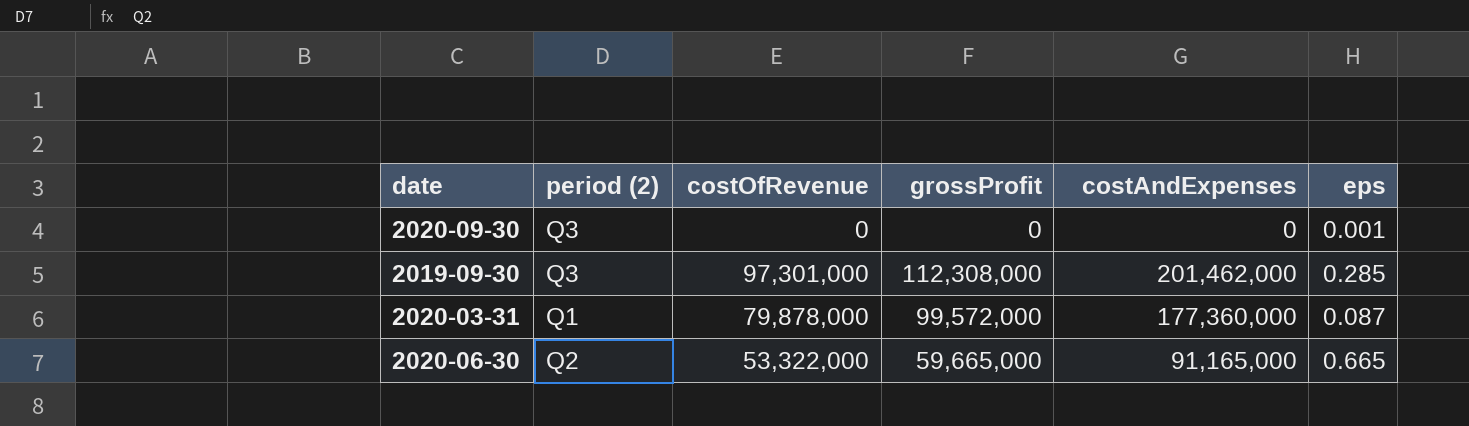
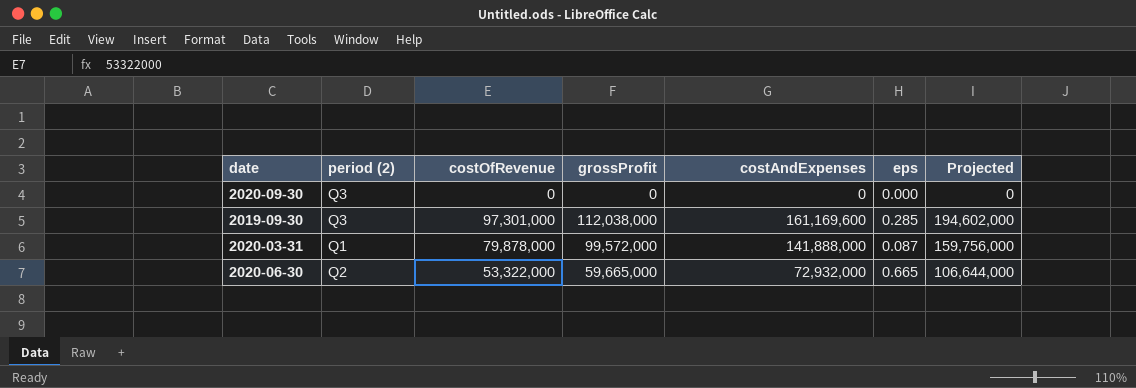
column Projected | formula: none -> [costOfRevenue] * 2
2020-09-30 | eps: 0.001 -> 0.000
2019-09-30 | grossProfit: 112,308,000 -> 112,038,000
2019-09-30 | costAndExpenses: 201,462,000 -> 161,169,600
2020-03-31 | costAndExpenses: 177,360,000 -> 141,888,000
2020-06-30 | costAndExpenses: 91,165,000 -> 72,932,000

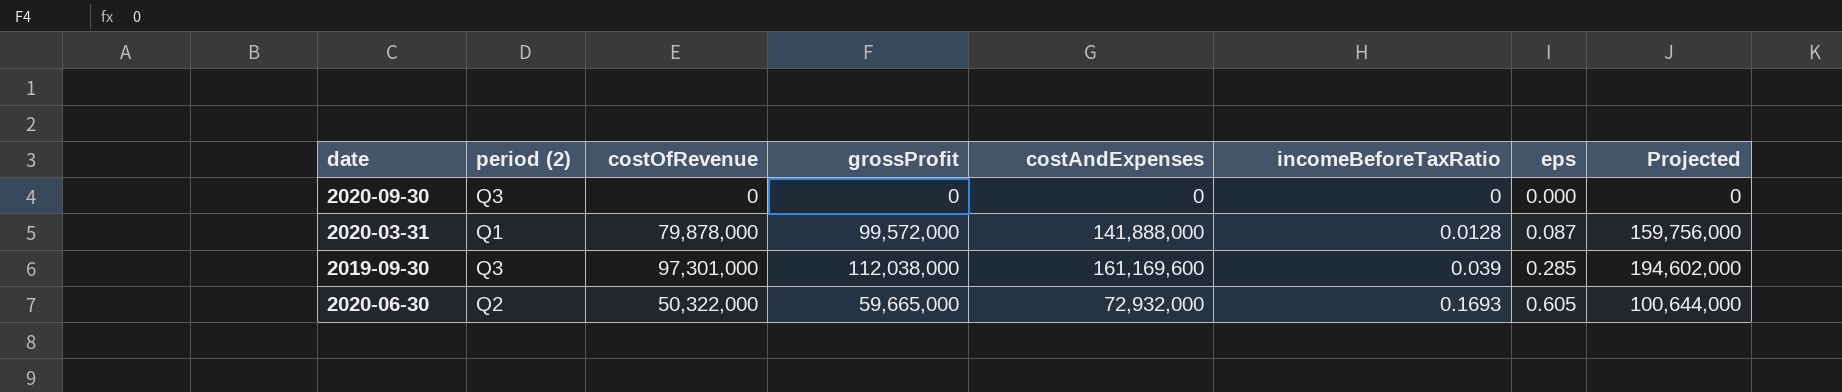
row order: none -> incomeBeforeTaxRatio ascending
column incomeBeforeTaxRatio | position: none -> 6
2020-06-30 | costOfRevenue: 53,322,000 -> 50,322,000
2020-06-30 | eps: 0.665 -> 0.605
2020-06-30 | Projected: 106,644,000 -> 100,644,000

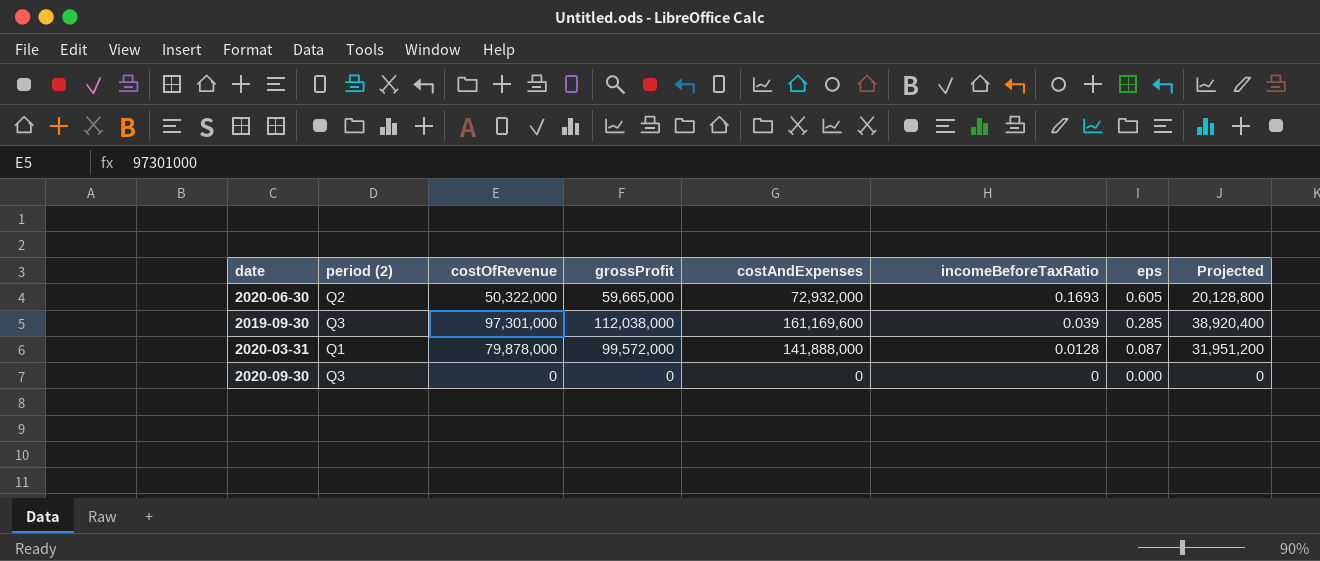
row order: incomeBeforeTaxRatio ascending -> incomeBeforeTaxRatio descending
column Projected | formula: [costOfRevenue] * 2 -> [costOfRevenue] * 0.4

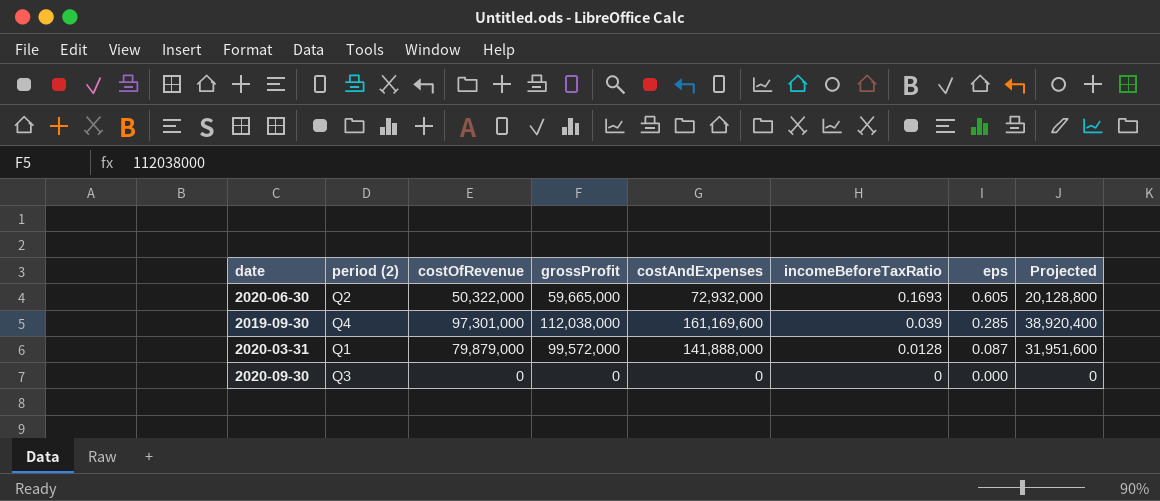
2019-09-30 | period (2): Q3 -> Q4
2020-03-31 | costOfRevenue: 79,878,000 -> 79,879,000
2020-03-31 | Projected: 31,951,200 -> 31,951,600

